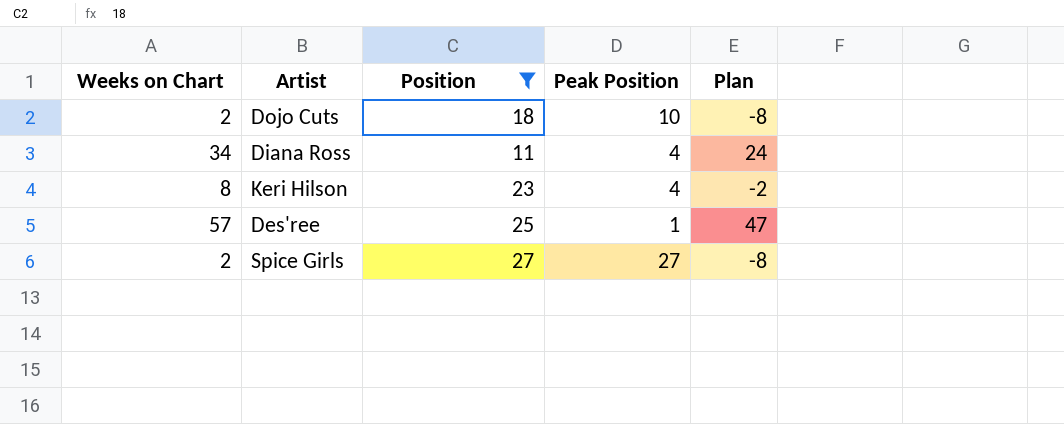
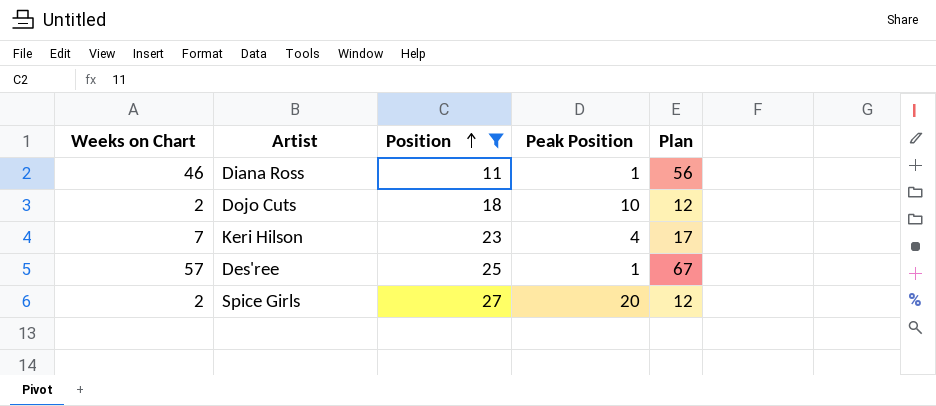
row order: none -> Position ascending
column Plan | formula: [Weeks on Chart] - 10 -> [Weeks on Chart] + 10
Diana Ross | Weeks on Chart: 34 -> 46
Diana Ross | Peak Position: 4 -> 1
Keri Hilson | Weeks on Chart: 8 -> 7
Spice Girls | Peak Position: 27 -> 20

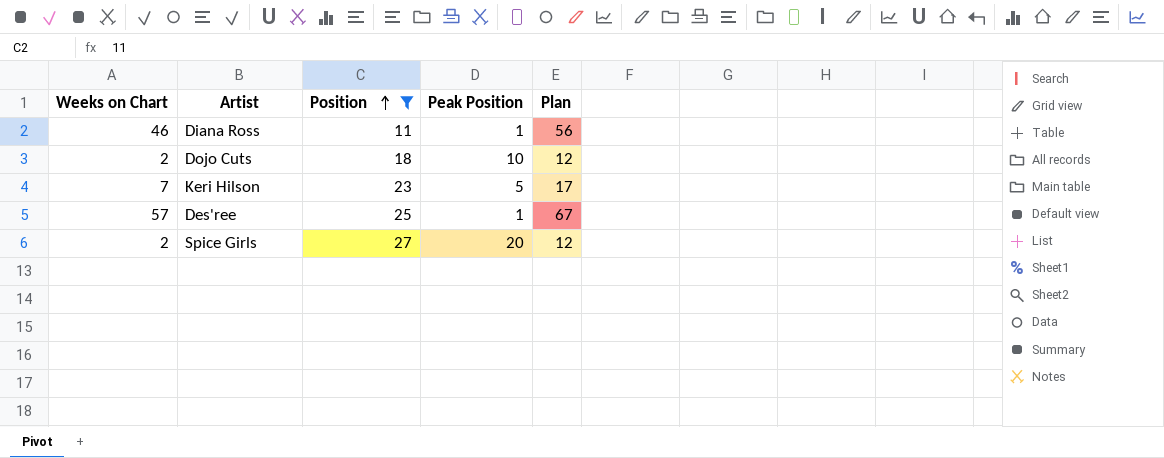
Keri Hilson | Peak Position: 4 -> 5

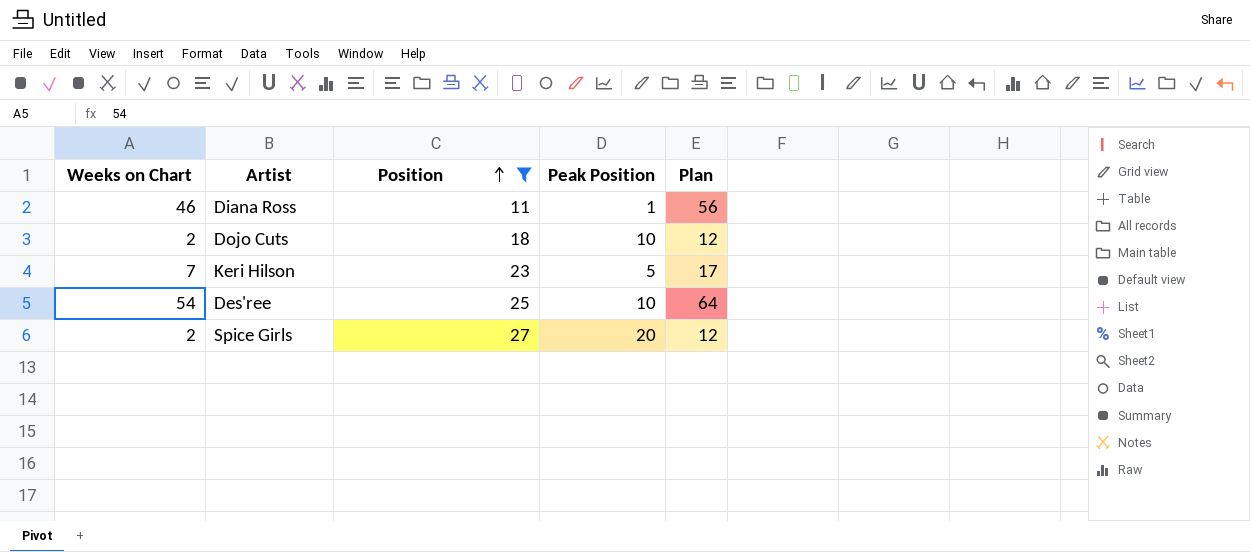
Des'ree | Weeks on Chart: 57 -> 54
Des'ree | Peak Position: 1 -> 10
Des'ree | Plan: 67 -> 64

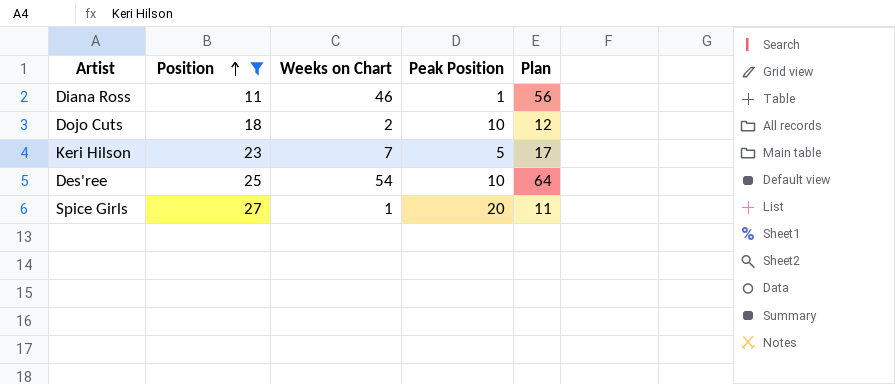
column Weeks on Chart | position: 1 -> 3
Spice Girls | Weeks on Chart: 2 -> 1
Spice Girls | Plan: 12 -> 11

